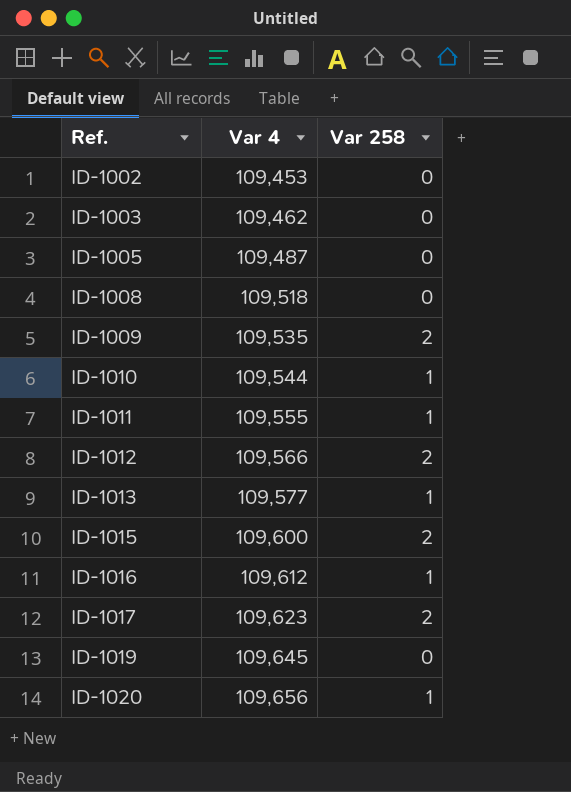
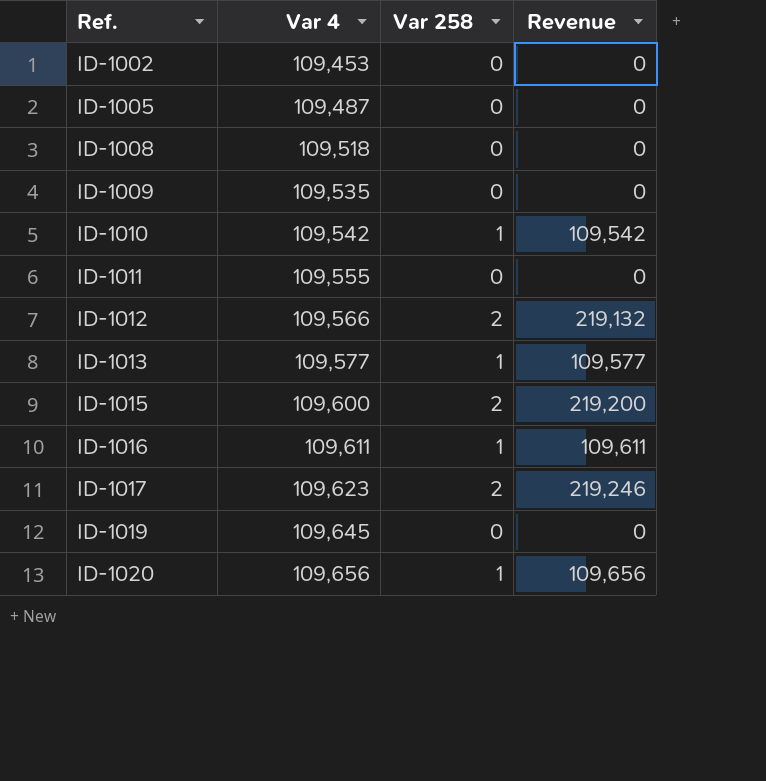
column Revenue | formula: none -> [Var 4] * [Var 258]
row ID-1003: 109,462 | 0 -> none
ID-1009 | Var 258: 2 -> 0
ID-1010 | Var 4: 109,544 -> 109,542
ID-1011 | Var 258: 1 -> 0
ID-1016 | Var 4: 109,612 -> 109,611

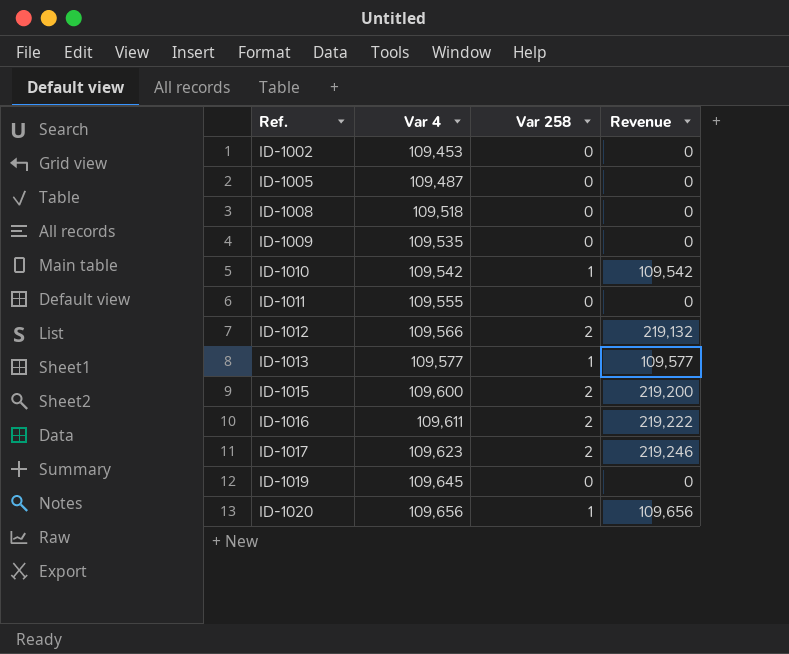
ID-1016 | Var 258: 1 -> 2
ID-1016 | Revenue: 109,611 -> 219,222

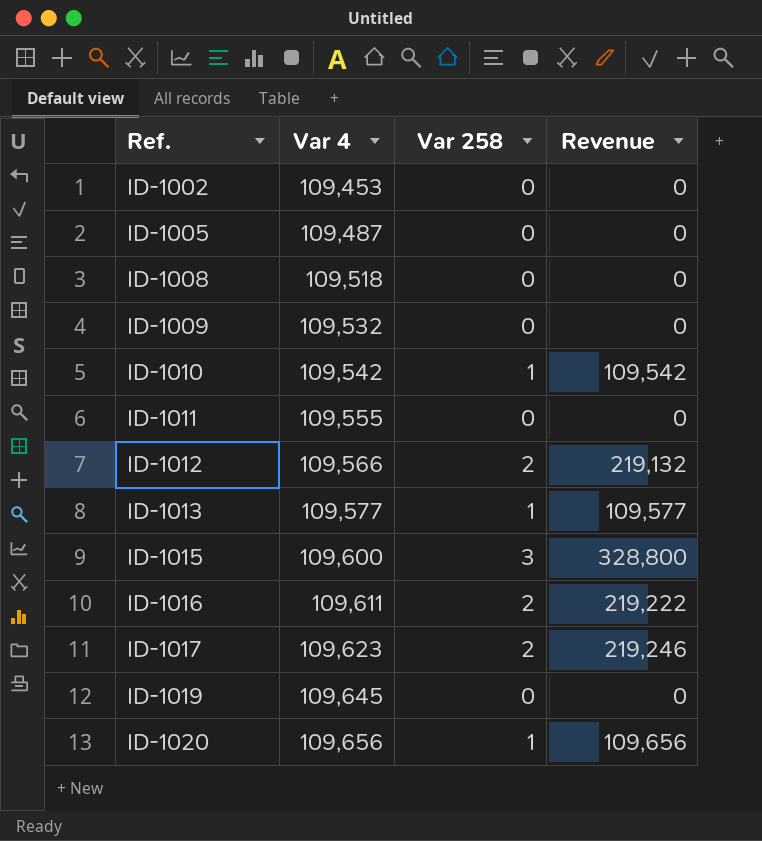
ID-1009 | Var 4: 109,535 -> 109,532
ID-1015 | Var 258: 2 -> 3
ID-1015 | Revenue: 219,200 -> 328,800

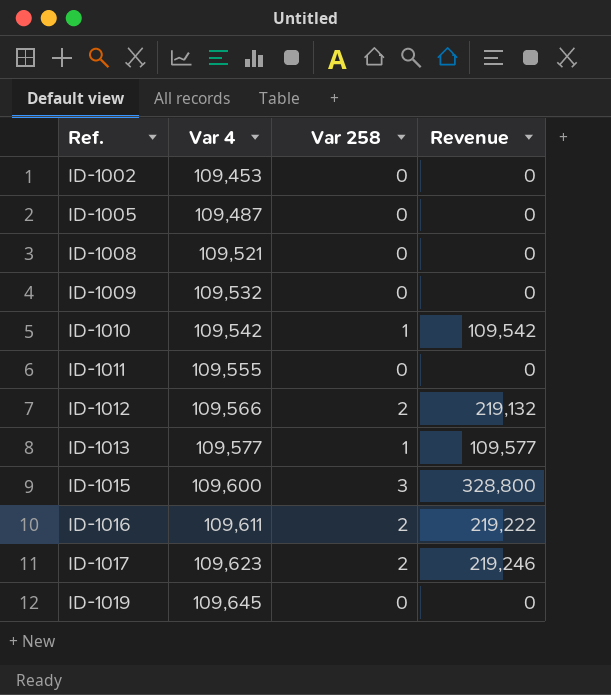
row ID-1020: 109,656 | 1 | 109,656 -> none
ID-1008 | Var 4: 109,518 -> 109,521

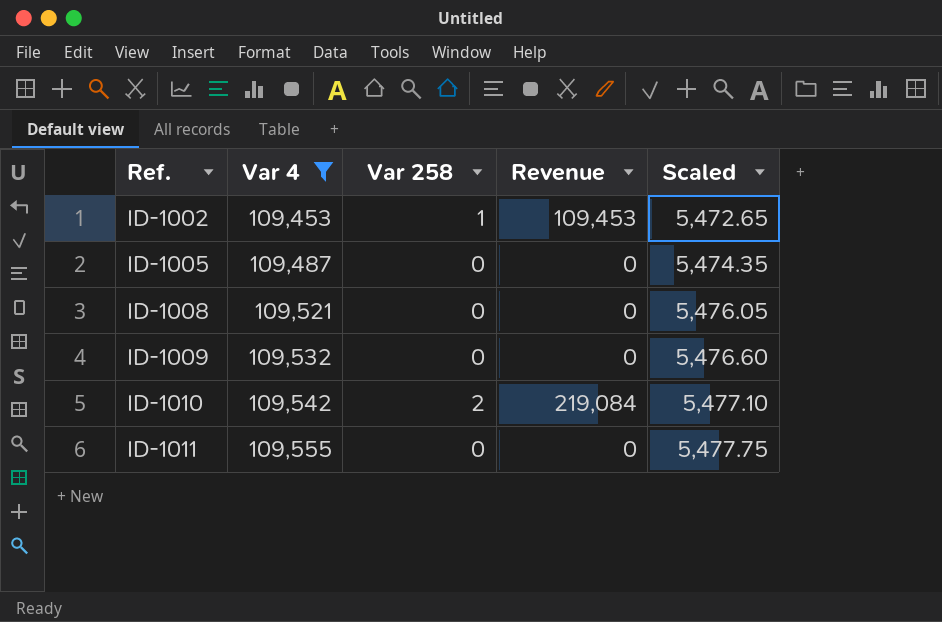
filter: none -> Var 4 <= 109,555
column Scaled | formula: none -> [Var 4] * 0.05
ID-1002 | Var 258: 0 -> 1
ID-1002 | Revenue: 0 -> 109,453
ID-1010 | Var 258: 1 -> 2
ID-1010 | Revenue: 109,542 -> 219,084

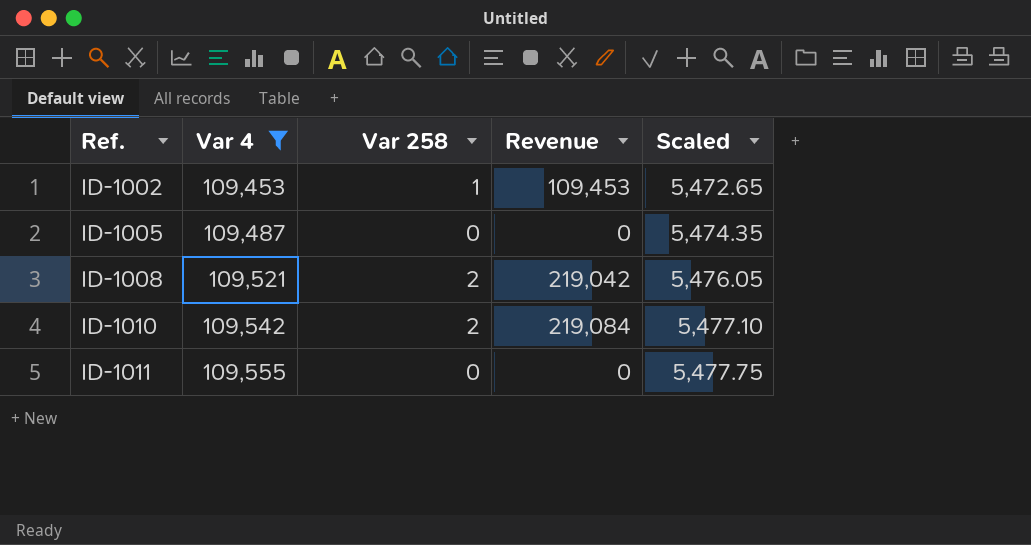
row ID-1009: 109,532 | 0 | 0 | 5,476.60 -> none
ID-1008 | Var 258: 0 -> 2
ID-1008 | Revenue: 0 -> 219,042

